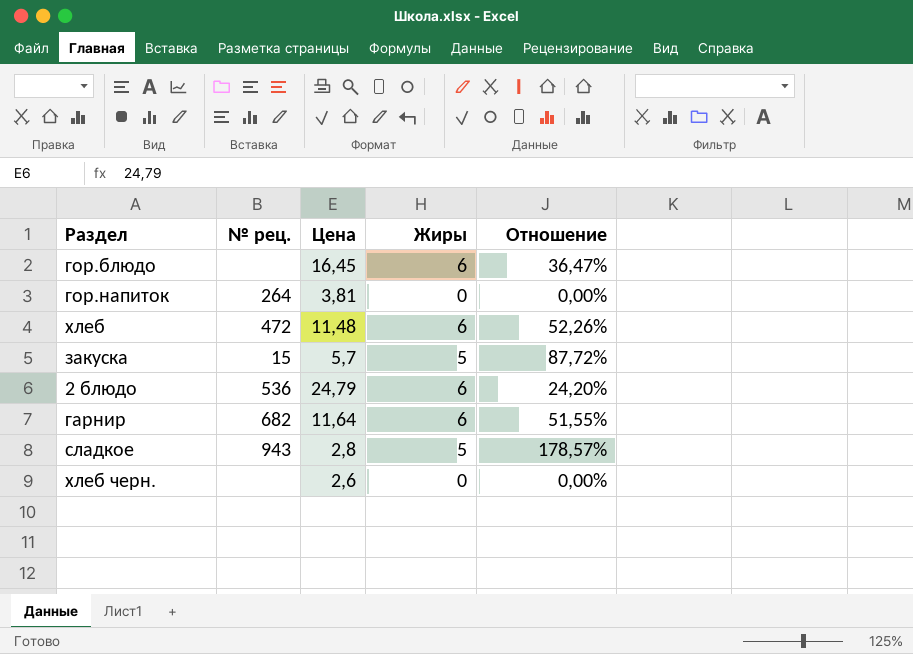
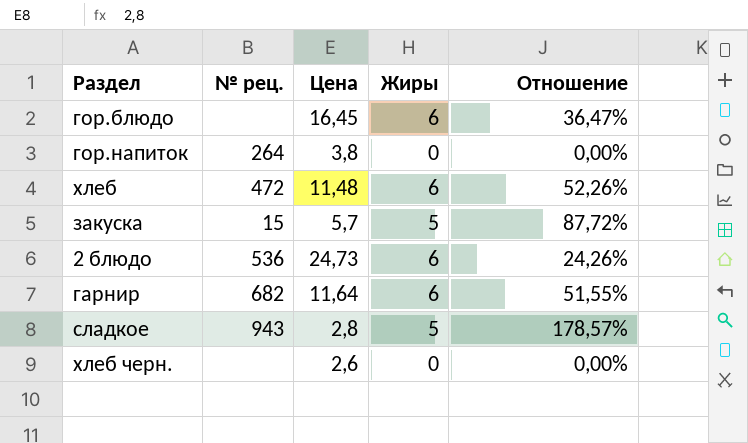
гор.напиток | Цена: 3,81 -> 3,8
2 блюдо | Цена: 24,79 -> 24,73
2 блюдо | Отношение: 24,20% -> 24,26%

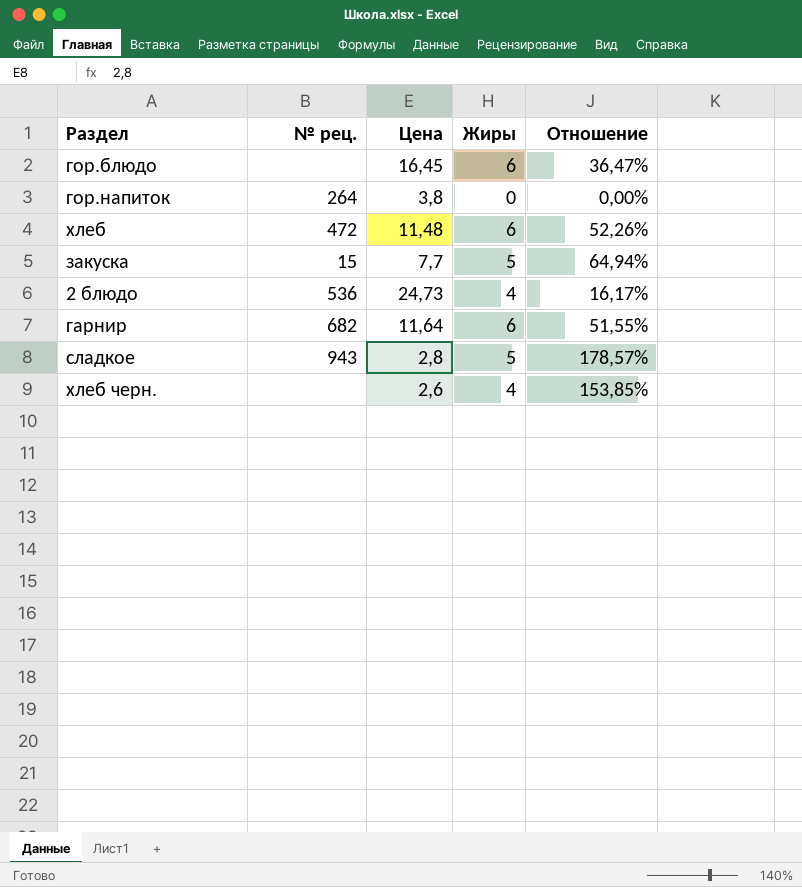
закуска | Цена: 5,7 -> 7,7
закуска | Отношение: 87,72% -> 64,94%
2 блюдо | Жиры: 6 -> 4
2 блюдо | Отношение: 24,26% -> 16,17%
хлеб черн. | Жиры: 0 -> 4
хлеб черн. | Отношение: 0,00% -> 153,85%

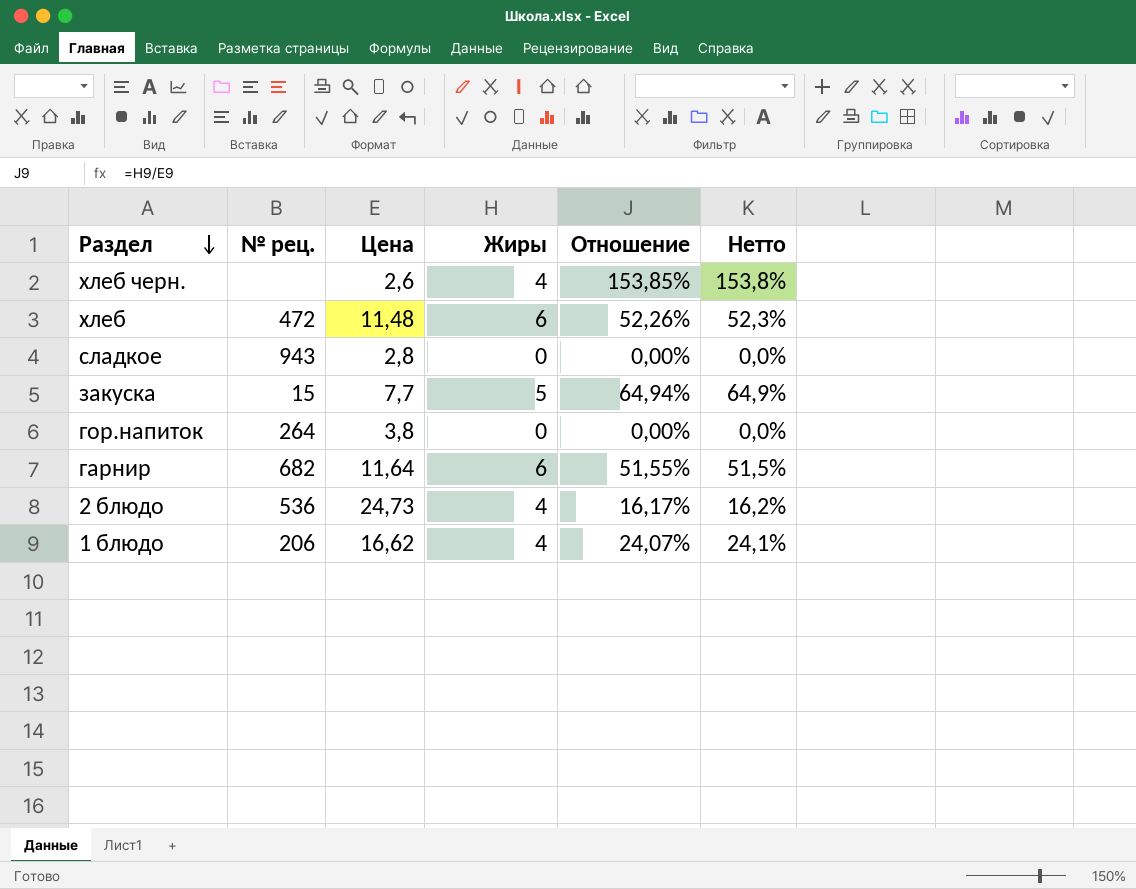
row order: none -> Раздел descending
column Нетто | formula: none -> [Жиры] / [Цена]
row гор.блюдо: none | 16,45 | 6 | 36,47% -> none
сладкое | Жиры: 5 -> 0
сладкое | Отношение: 178,57% -> 0,00%
row 1 блюдо: none -> 206 | 16,62 | 4 | 24,07% | 24,1%

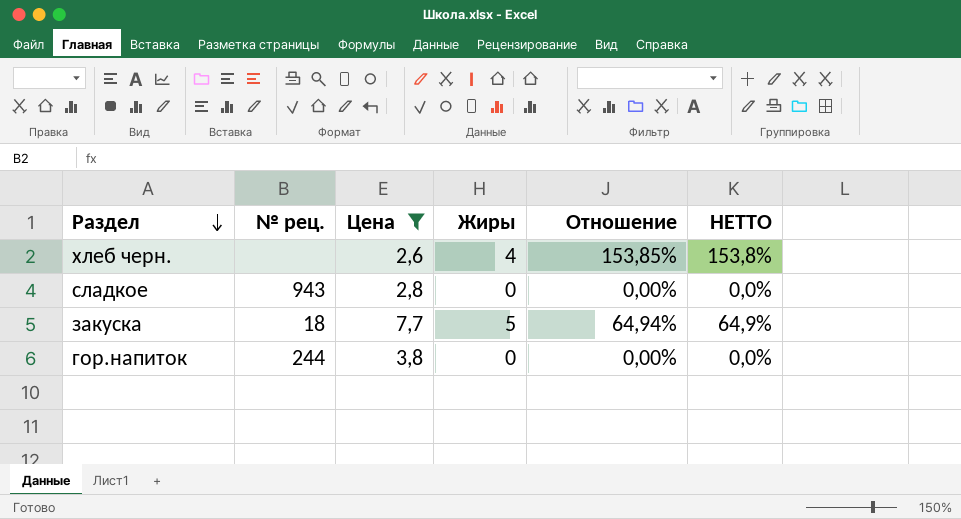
filter: none -> Цена <= 7,7
column name: Нетто -> НЕТТО
закуска | № рец.: 15 -> 18
гор.напиток | № рец.: 264 -> 244

